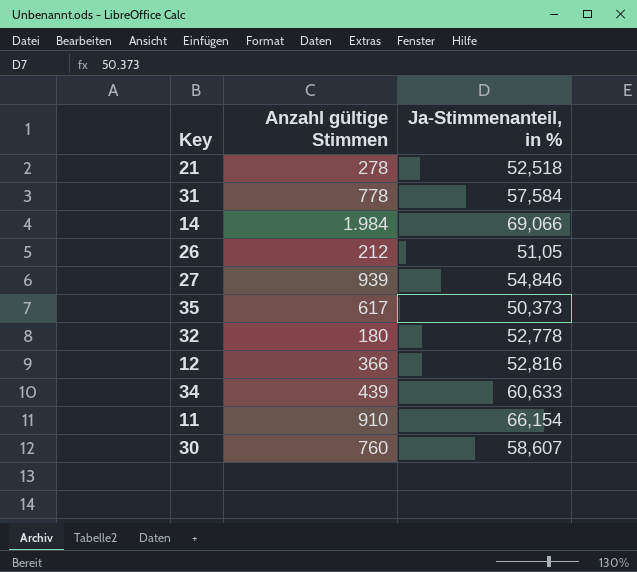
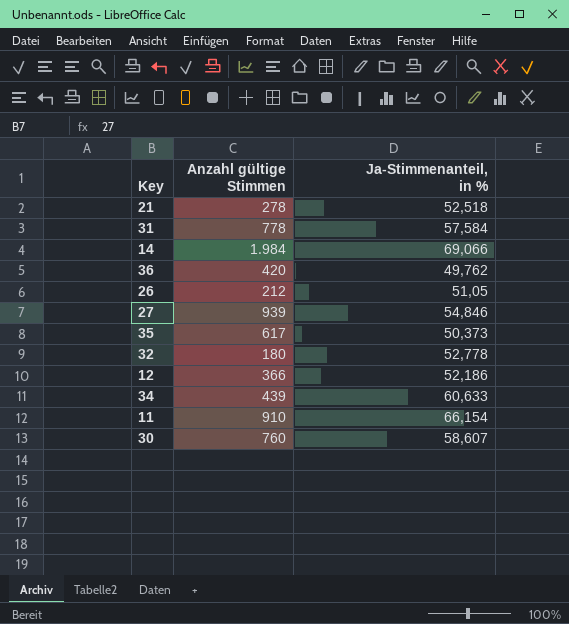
row 36: none -> 420 | 49,762
12 | Ja-Stimmenanteil, in %: 52,816 -> 52,186

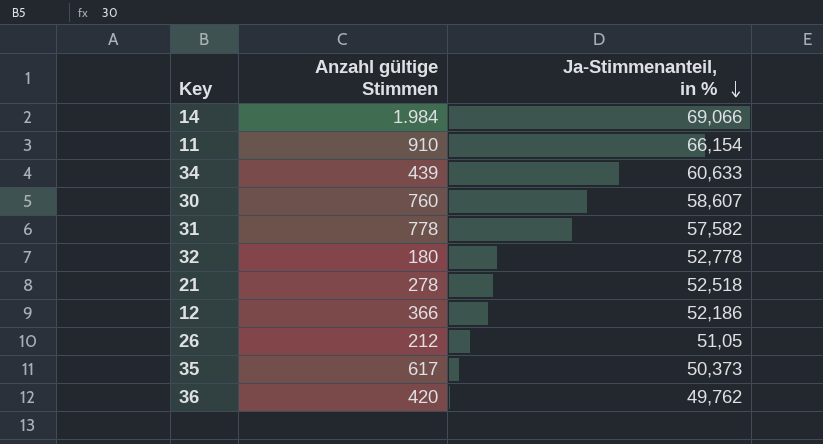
row order: none -> Ja-Stimmenanteil, in % descending
row 27: 939 | 54,846 -> none
31 | Ja-Stimmenanteil, in %: 57,584 -> 57,582

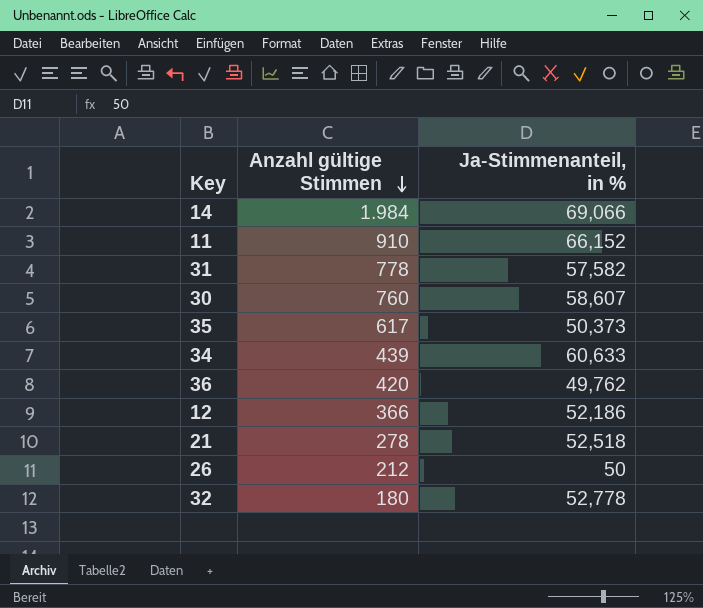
row order: Ja-Stimmenanteil, in % descending -> Anzahl gültige Stimmen descending
11 | Ja-Stimmenanteil, in %: 66,154 -> 66,152
26 | Ja-Stimmenanteil, in %: 51,05 -> 50

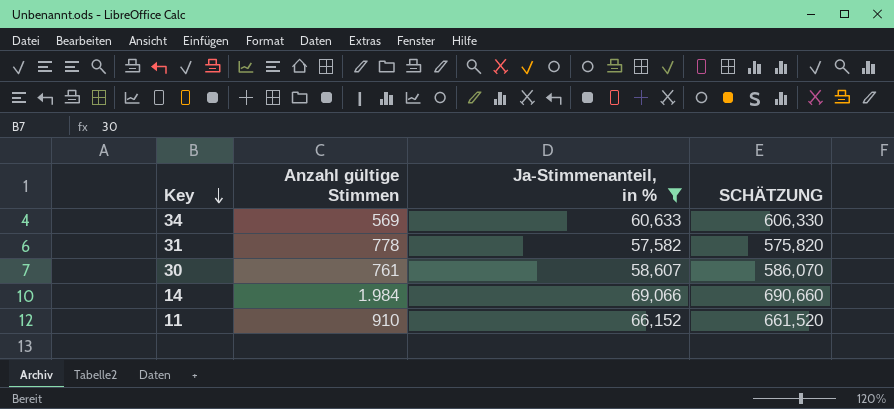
filter: none -> Ja-Stimmenanteil, in % >= 57,582
row order: Anzahl gültige Stimmen descending -> Key descending
column SCHÄTZUNG | formula: none -> [Ja-Stimmenanteil, in %] * 10
34 | Anzahl gültige Stimmen: 439 -> 569
30 | Anzahl gültige Stimmen: 760 -> 761

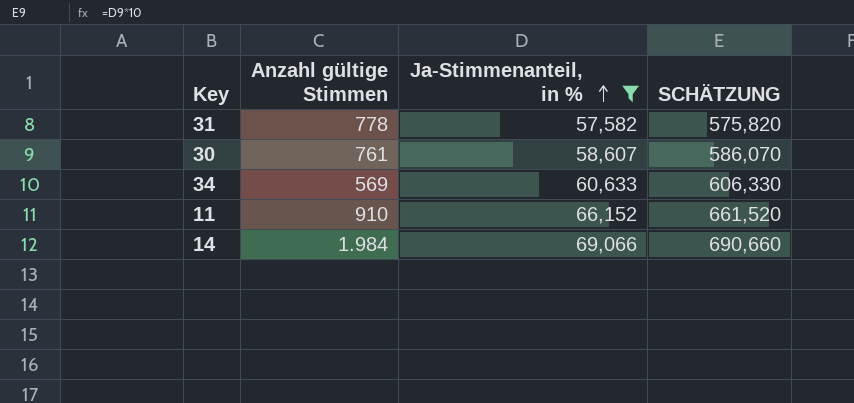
row order: Key descending -> Ja-Stimmenanteil, in % ascending

